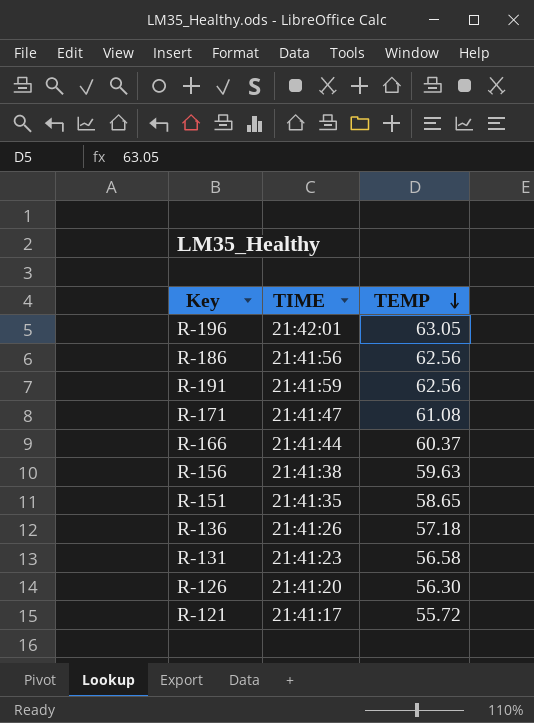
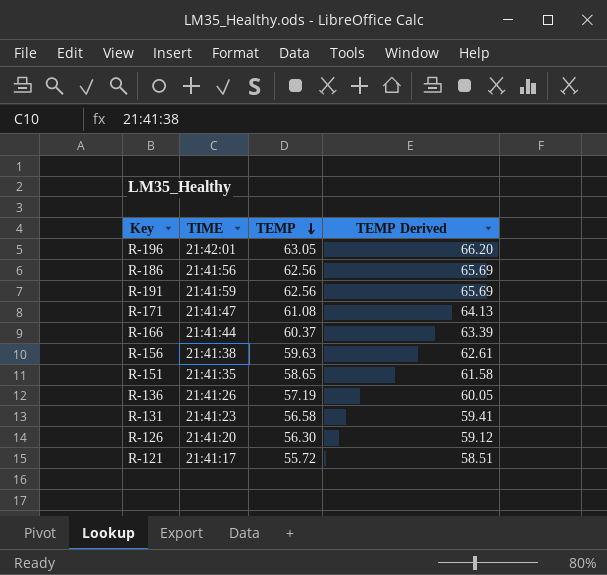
column TEMP Derived | formula: none -> [TEMP] * 1.05
R-136 | TEMP: 57.18 -> 57.19

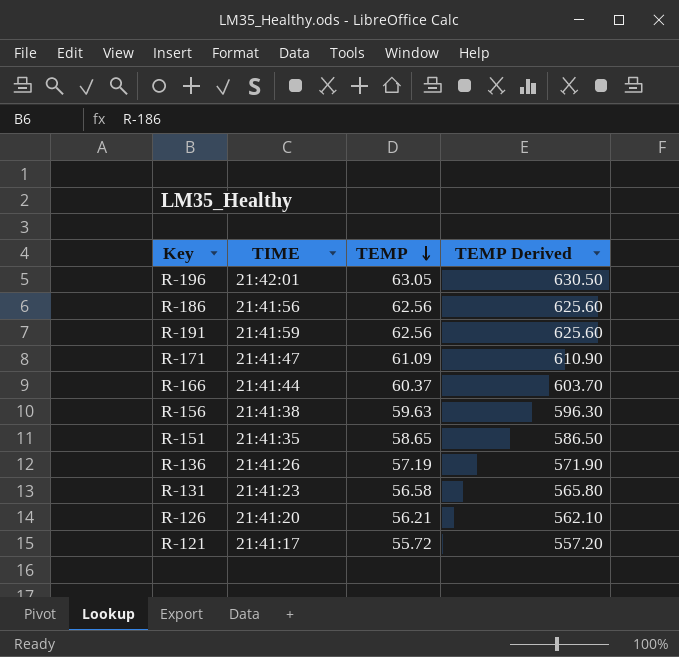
column TEMP Derived | formula: [TEMP] * 1.05 -> [TEMP] * 10
R-171 | TEMP: 61.08 -> 61.09
R-126 | TEMP: 56.30 -> 56.21

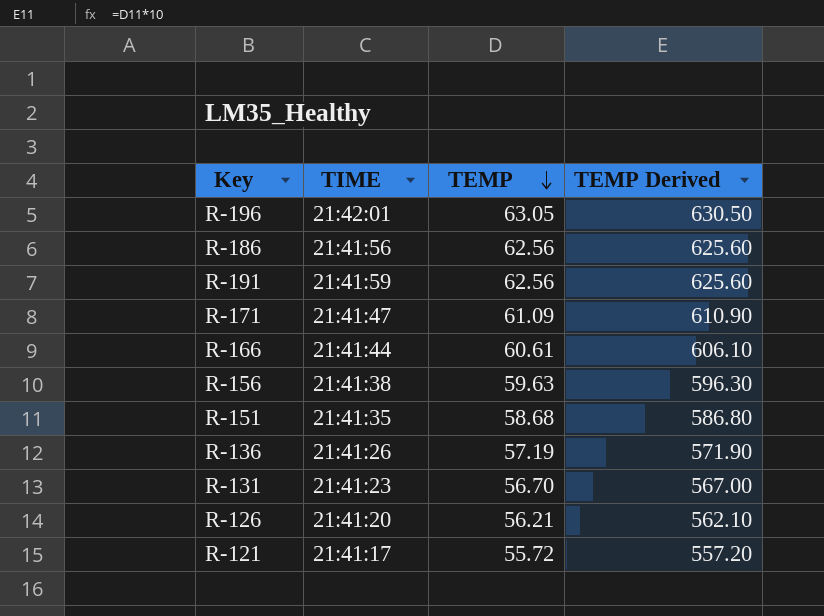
R-166 | TEMP: 60.37 -> 60.61
R-166 | TEMP Derived: 603.70 -> 606.10
R-151 | TEMP: 58.65 -> 58.68
R-151 | TEMP Derived: 586.50 -> 586.80
R-131 | TEMP: 56.58 -> 56.70
R-131 | TEMP Derived: 565.80 -> 567.00

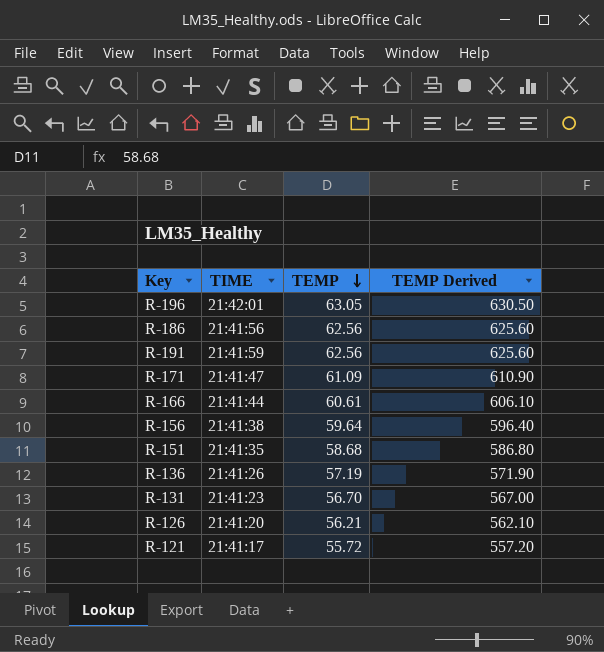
R-156 | TEMP: 59.63 -> 59.64
R-156 | TEMP Derived: 596.30 -> 596.40

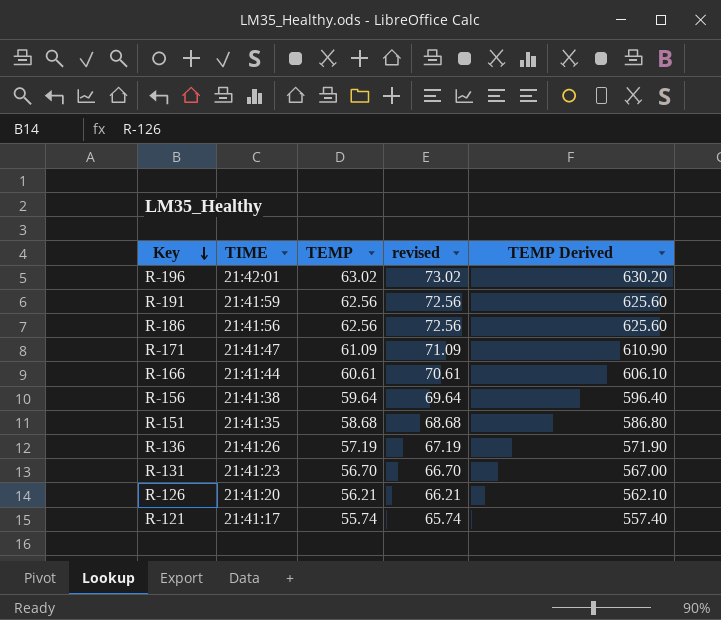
row order: TEMP descending -> Key descending
column revised | formula: none -> [TEMP] + 10
R-196 | TEMP: 63.05 -> 63.02
R-196 | TEMP Derived: 630.50 -> 630.20
R-121 | TEMP: 55.72 -> 55.74
R-121 | TEMP Derived: 557.20 -> 557.40

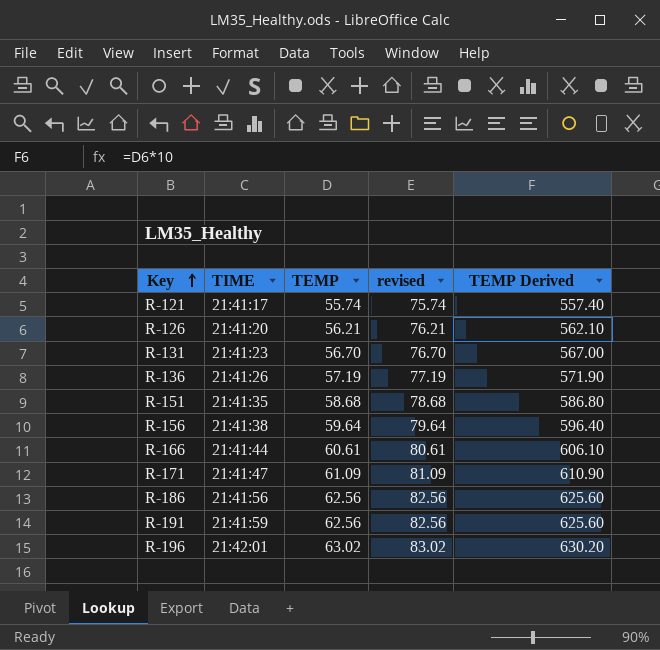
row order: Key descending -> Key ascending
column revised | formula: [TEMP] + 10 -> [TEMP] + 20

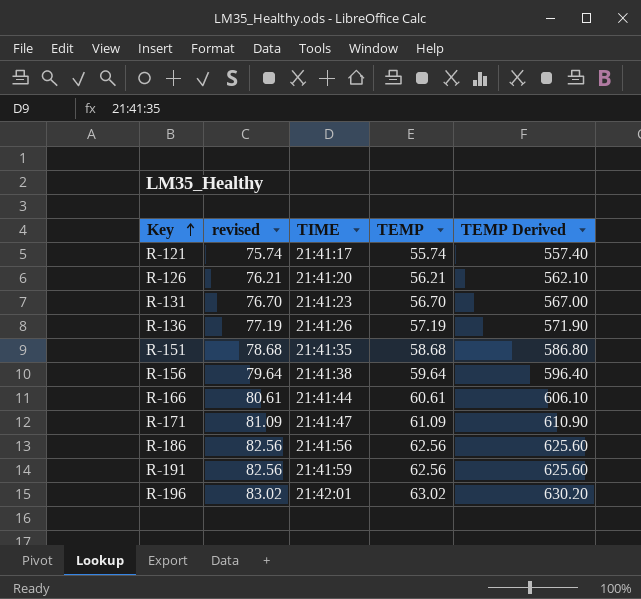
column revised | position: 4 -> 2

